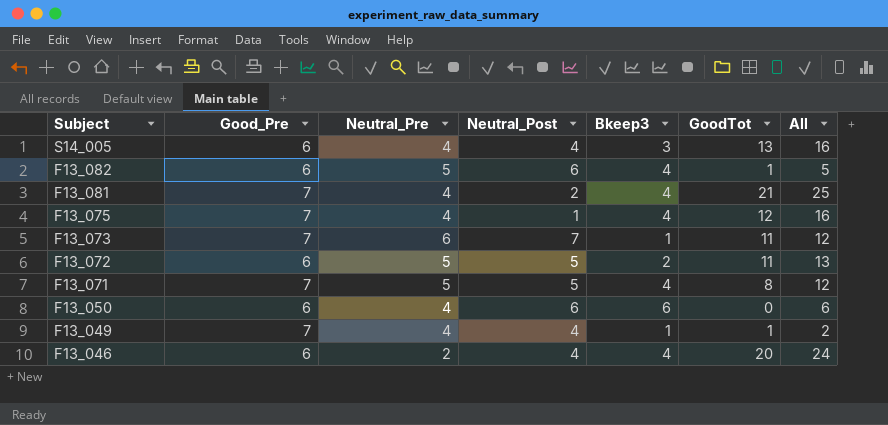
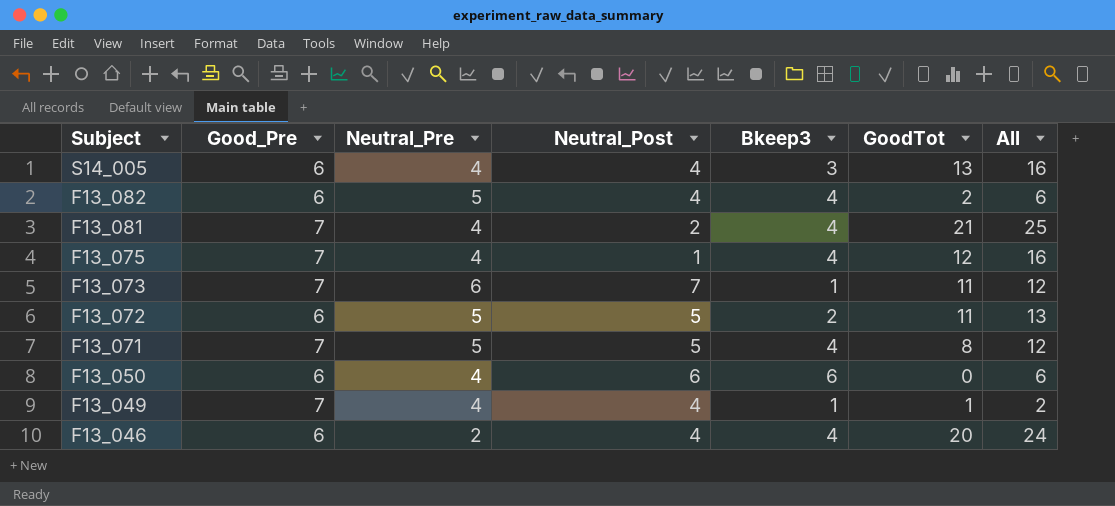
F13_082 | Neutral_Post: 6 -> 4
F13_082 | GoodTot: 1 -> 2
F13_082 | All: 5 -> 6

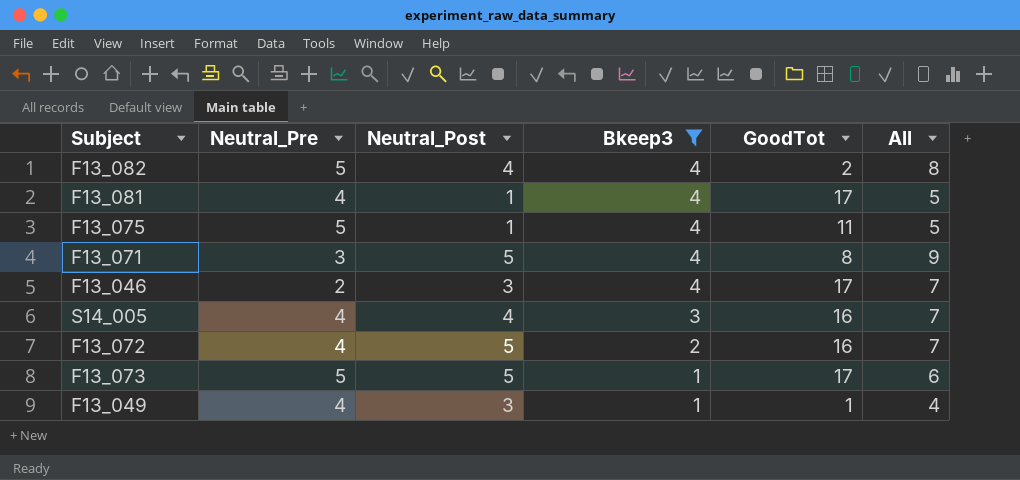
filter: none -> Bkeep3 != 6
row order: Subject descending -> Bkeep3 descending
column Good_Pre | position: 2 -> none
column All | formula: [Bkeep3] + [GoodTot] -> [Neutral_Post] + [Bkeep3]
F13_081 | Neutral_Post: 2 -> 1
F13_081 | GoodTot: 21 -> 17
F13_075 | Neutral_Pre: 4 -> 5
F13_075 | GoodTot: 12 -> 11
F13_071 | Neutral_Pre: 5 -> 3
F13_046 | Neutral_Post: 4 -> 3
F13_046 | GoodTot: 20 -> 17
S14_005 | GoodTot: 13 -> 16
F13_072 | Neutral_Pre: 5 -> 4
F13_072 | GoodTot: 11 -> 16
F13_073 | Neutral_Pre: 6 -> 5
F13_073 | Neutral_Post: 7 -> 5
F13_073 | GoodTot: 11 -> 17
F13_049 | Neutral_Post: 4 -> 3

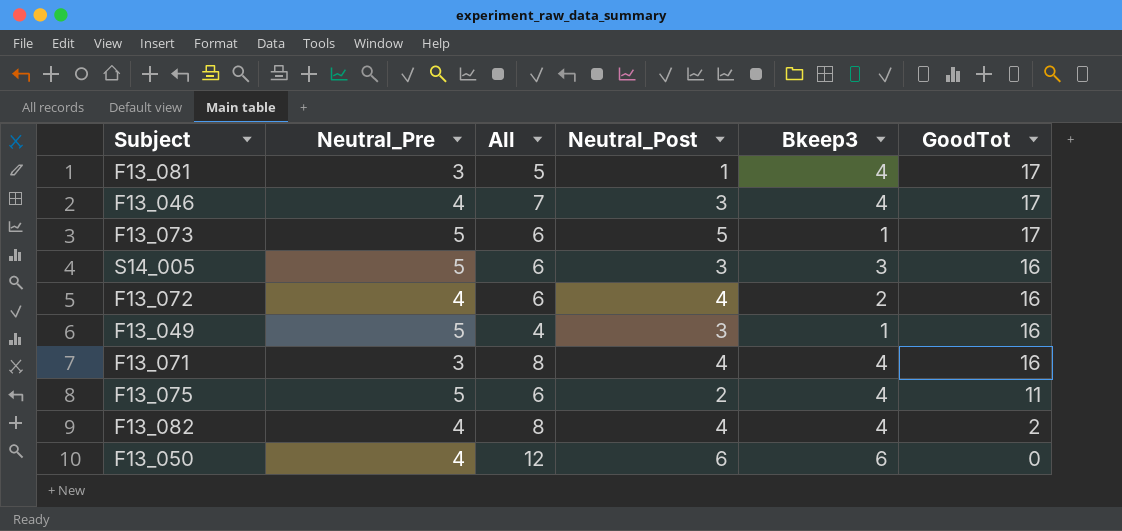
filter: Bkeep3 != 6 -> none
row order: Bkeep3 descending -> GoodTot descending
column All | position: 6 -> 3
F13_081 | Neutral_Pre: 4 -> 3
F13_046 | Neutral_Pre: 2 -> 4
S14_005 | Neutral_Pre: 4 -> 5
S14_005 | All: 7 -> 6
S14_005 | Neutral_Post: 4 -> 3
F13_072 | All: 7 -> 6
F13_072 | Neutral_Post: 5 -> 4
F13_049 | Neutral_Pre: 4 -> 5
F13_049 | GoodTot: 1 -> 16
F13_071 | All: 9 -> 8
F13_071 | Neutral_Post: 5 -> 4
F13_071 | GoodTot: 8 -> 16
F13_075 | All: 5 -> 6
F13_075 | Neutral_Post: 1 -> 2
F13_082 | Neutral_Pre: 5 -> 4

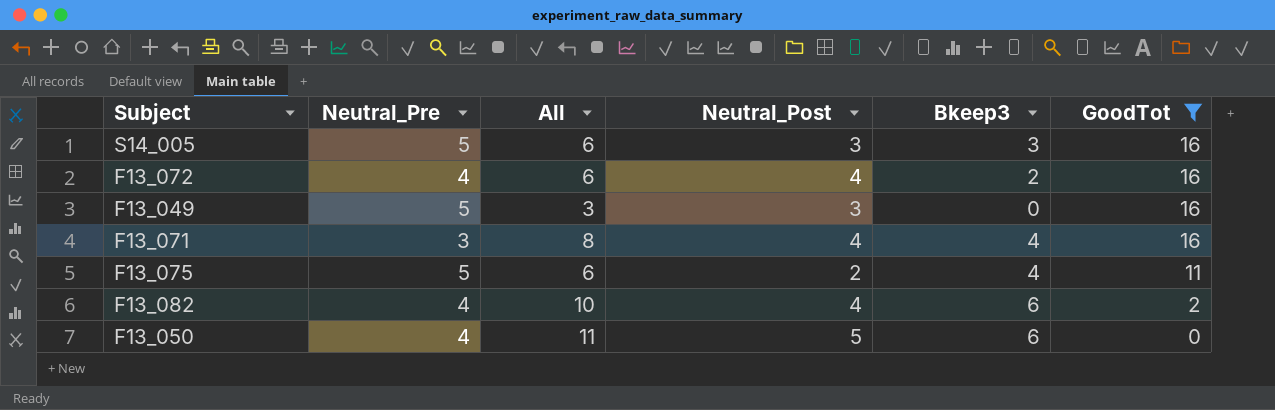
filter: none -> GoodTot != 17
F13_049 | All: 4 -> 3
F13_049 | Bkeep3: 1 -> 0
F13_082 | All: 8 -> 10
F13_082 | Bkeep3: 4 -> 6
F13_050 | All: 12 -> 11
F13_050 | Neutral_Post: 6 -> 5

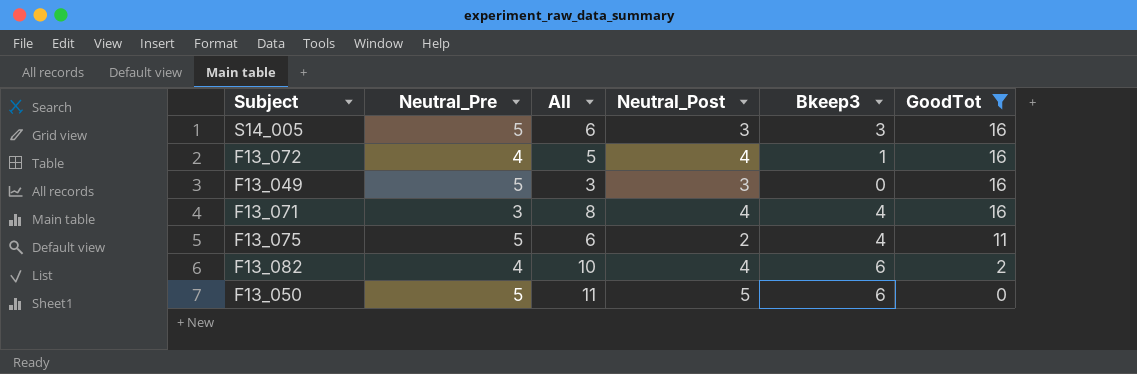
F13_072 | All: 6 -> 5
F13_072 | Bkeep3: 2 -> 1
F13_050 | Neutral_Pre: 4 -> 5

